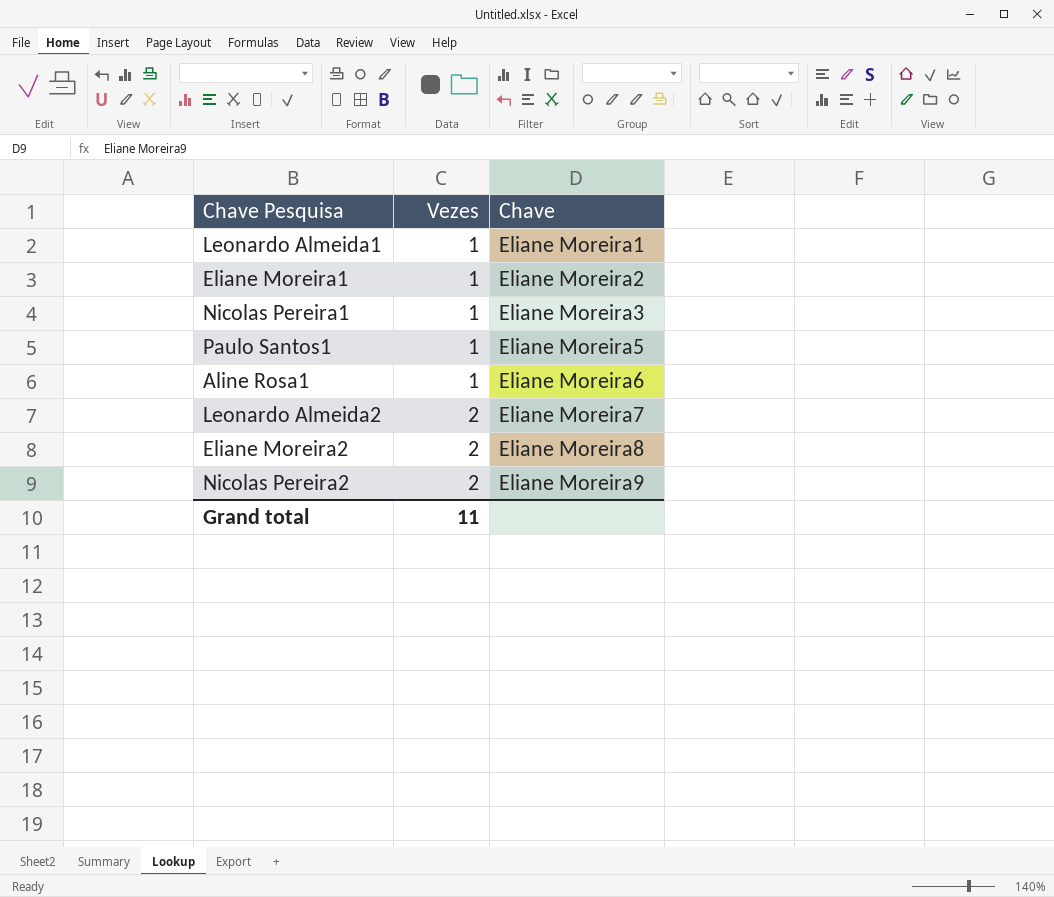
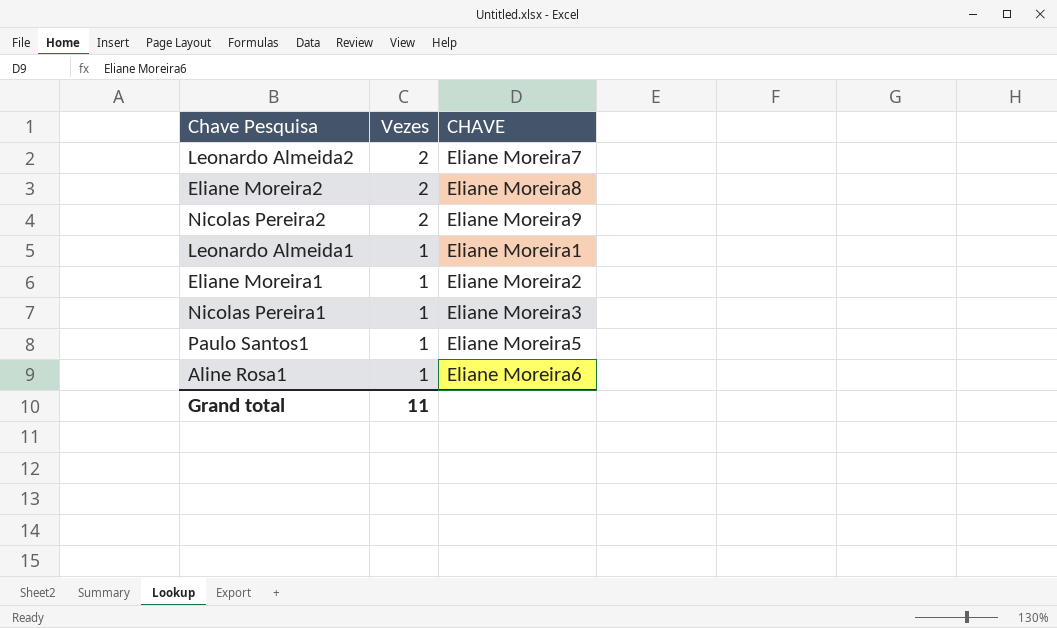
row order: Vezes ascending -> Vezes descending
column name: Chave -> CHAVE

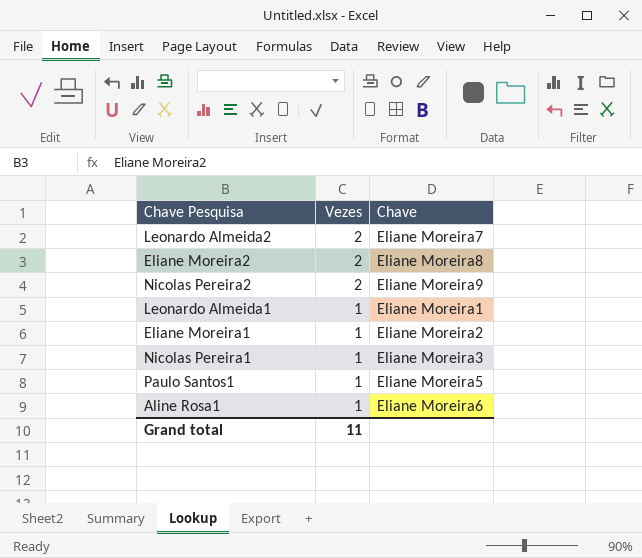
column name: CHAVE -> Chave

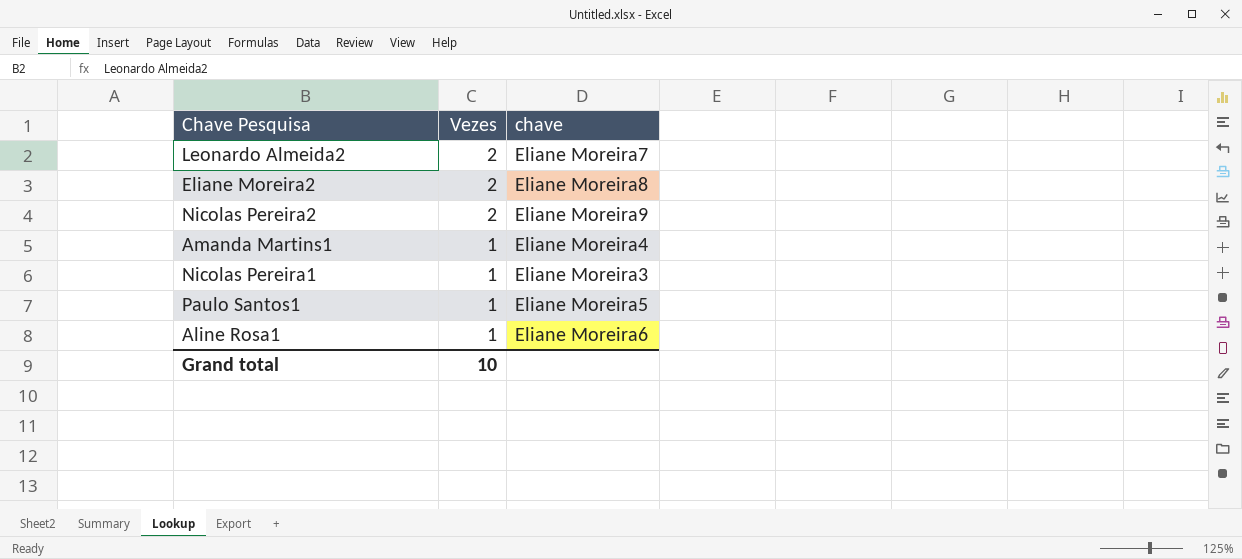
column name: Chave -> chave
row Leonardo Almeida1: 1 | Eliane Moreira1 -> none
row Eliane Moreira1: 1 | Eliane Moreira2 -> none
row Amanda Martins1: none -> 1 | Eliane Moreira4
Grand total | Vezes: 11 -> 10

